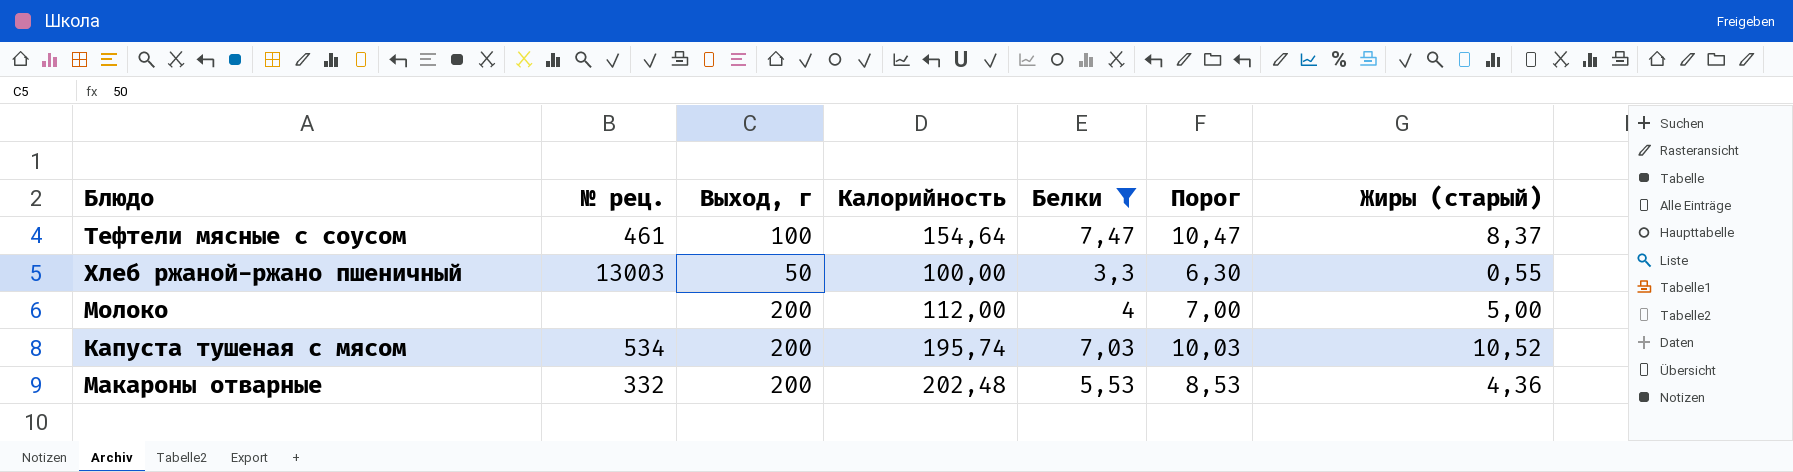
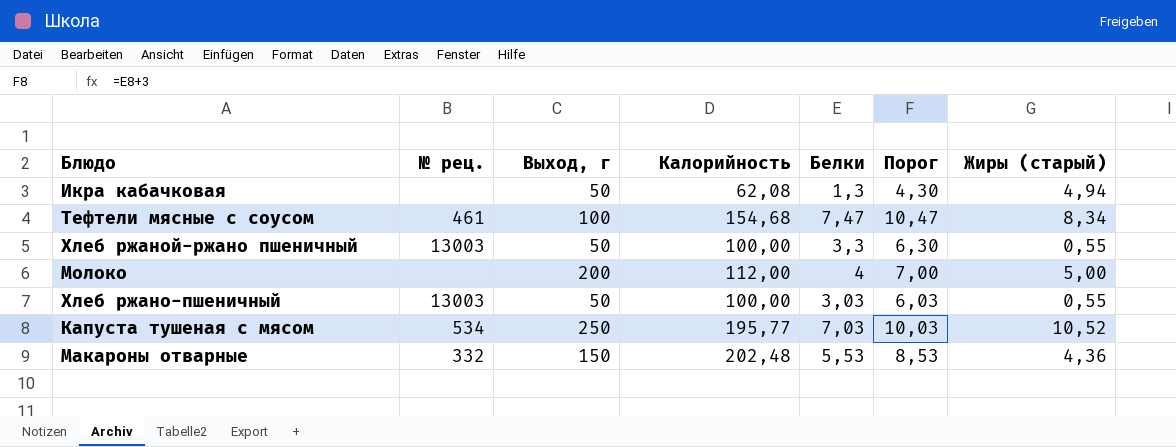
filter: Белки >= 3,3 -> none
Тефтели мясные с соусом | Калорийность: 154,64 -> 154,68
Тефтели мясные с соусом | Жиры (старый): 8,37 -> 8,34
Капуста тушеная с мясом | Выход, г: 200 -> 250
Капуста тушеная с мясом | Калорийность: 195,74 -> 195,77
Макароны отварные | Выход, г: 200 -> 150

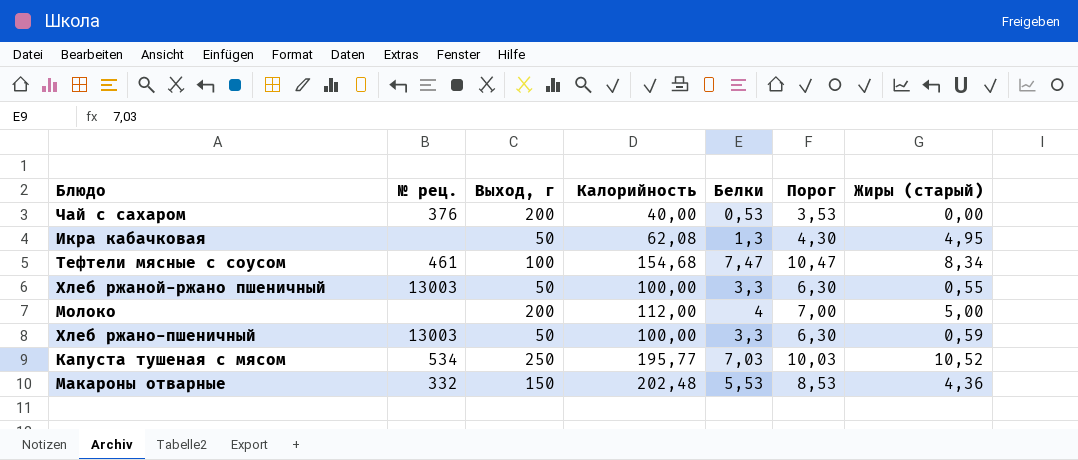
row Чай с сахаром: none -> 376 | 200 | 40,00 | 0,53 | 3,53 | 0,00
Икра кабачковая | Жиры (старый): 4,94 -> 4,95
Хлеб ржано-пшеничный | Белки: 3,03 -> 3,3
Хлеб ржано-пшеничный | Порог: 6,03 -> 6,30
Хлеб ржано-пшеничный | Жиры (старый): 0,55 -> 0,59

